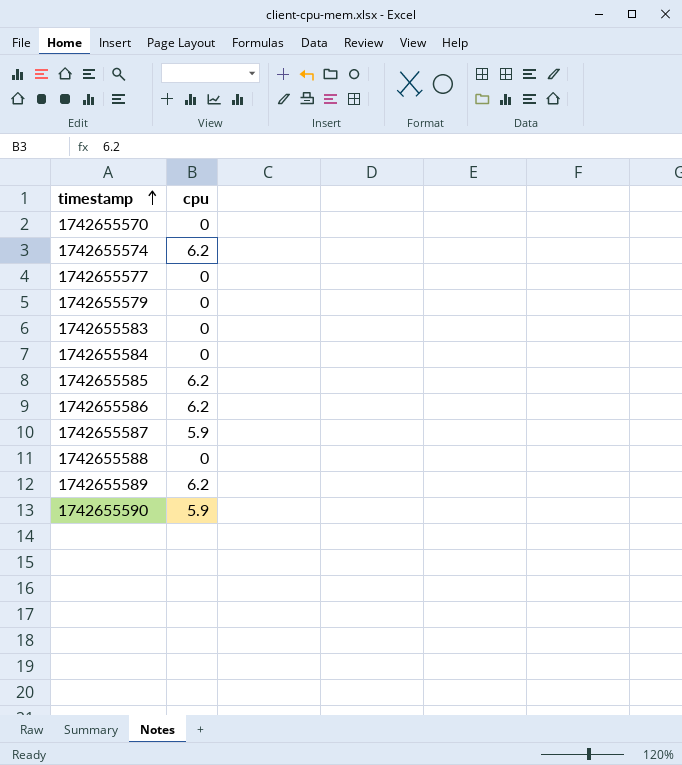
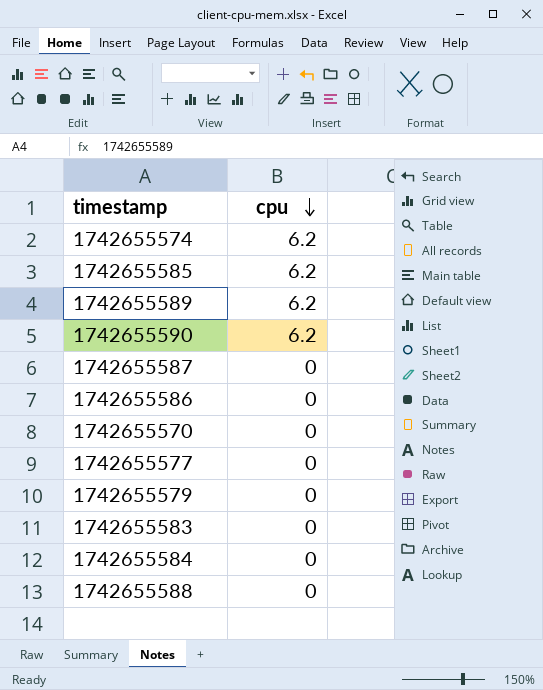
row order: timestamp ascending -> cpu descending
1742655590 | cpu: 5.9 -> 6.2
1742655587 | cpu: 5.9 -> 0
1742655586 | cpu: 6.2 -> 0

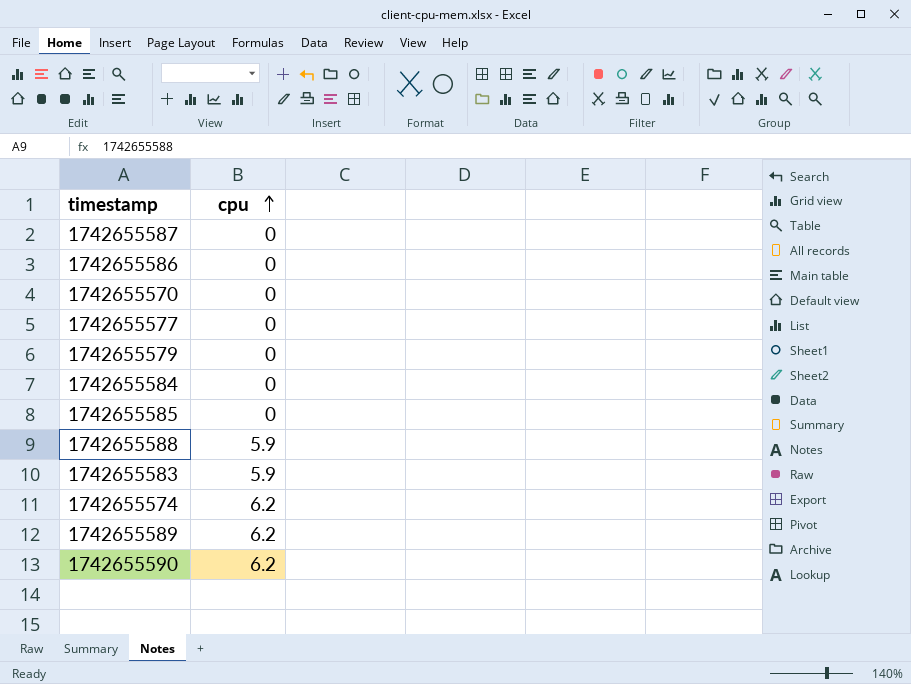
row order: cpu descending -> cpu ascending
1742655585 | cpu: 6.2 -> 0
1742655588 | cpu: 0 -> 5.9
1742655583 | cpu: 0 -> 5.9

